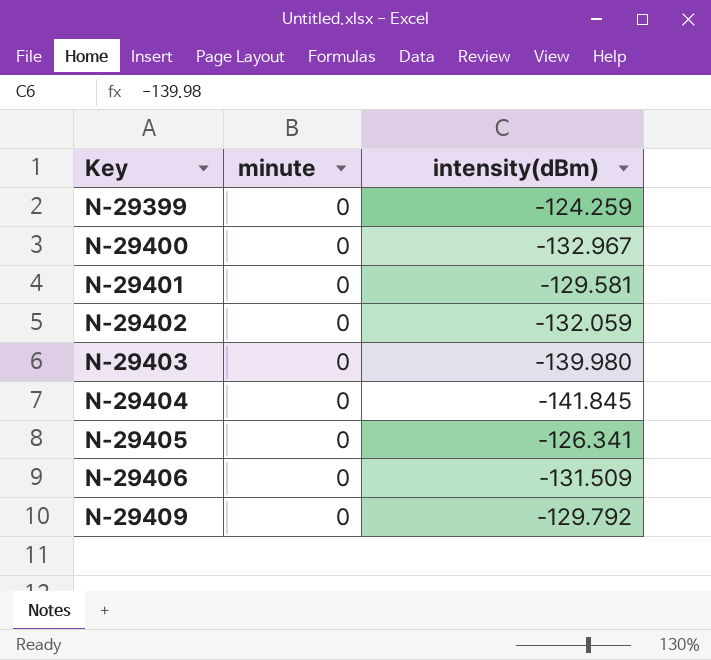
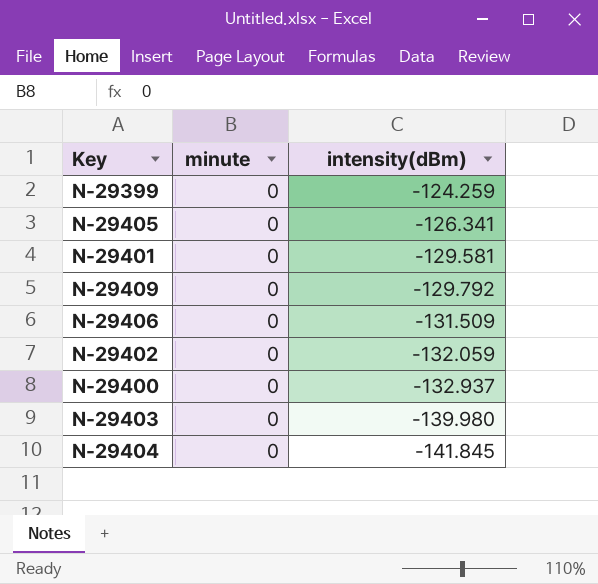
row order: Key ascending -> intensity(dBm) descending
N-29400 | intensity(dBm): -132.967 -> -132.937

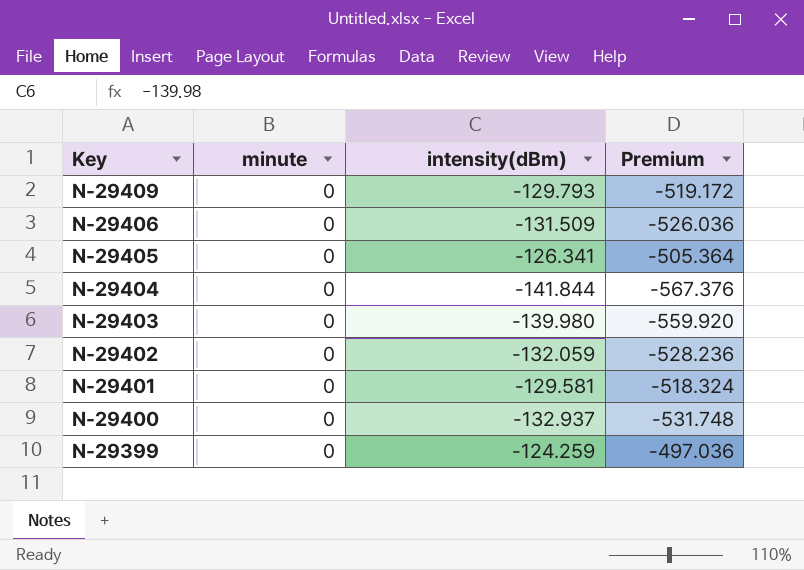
row order: intensity(dBm) descending -> Key descending
column Premium | formula: none -> [intensity(dBm)] * 4
N-29409 | intensity(dBm): -129.792 -> -129.793
N-29404 | intensity(dBm): -141.845 -> -141.844

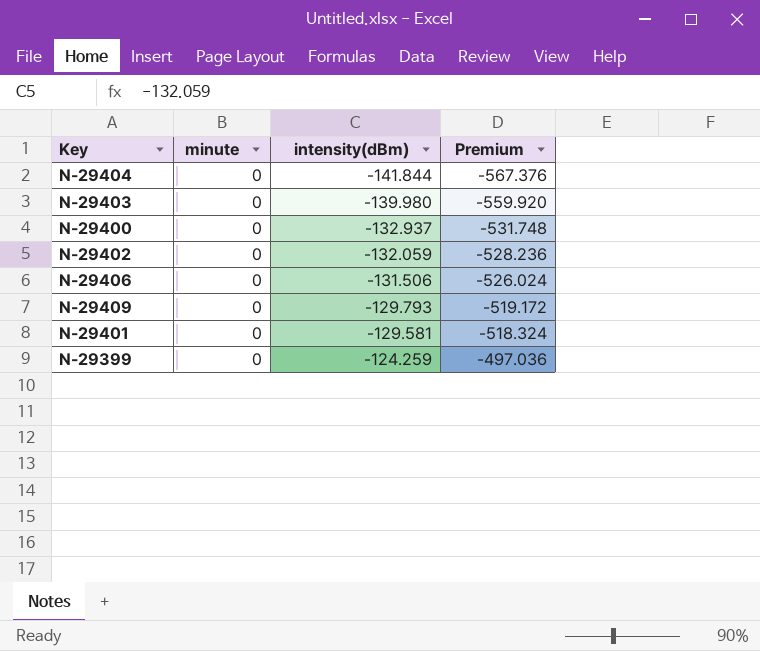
row order: Key descending -> intensity(dBm) ascending
row N-29405: 0 | -126.341 | -505.364 -> none
N-29406 | intensity(dBm): -131.509 -> -131.506
N-29406 | Premium: -526.036 -> -526.024

